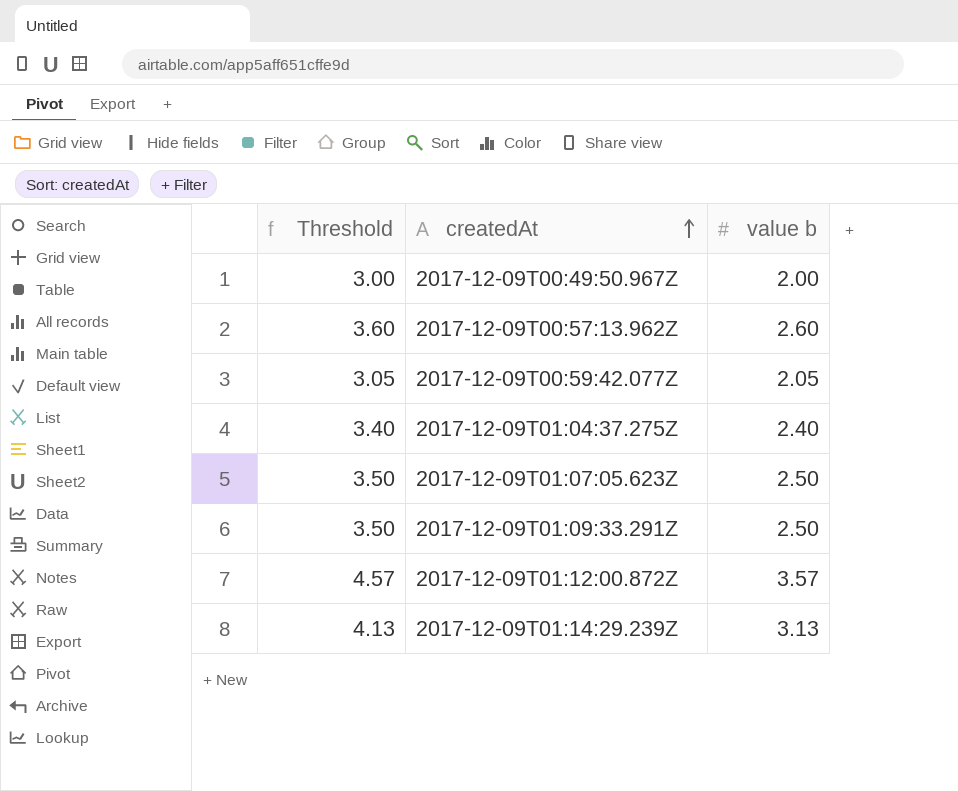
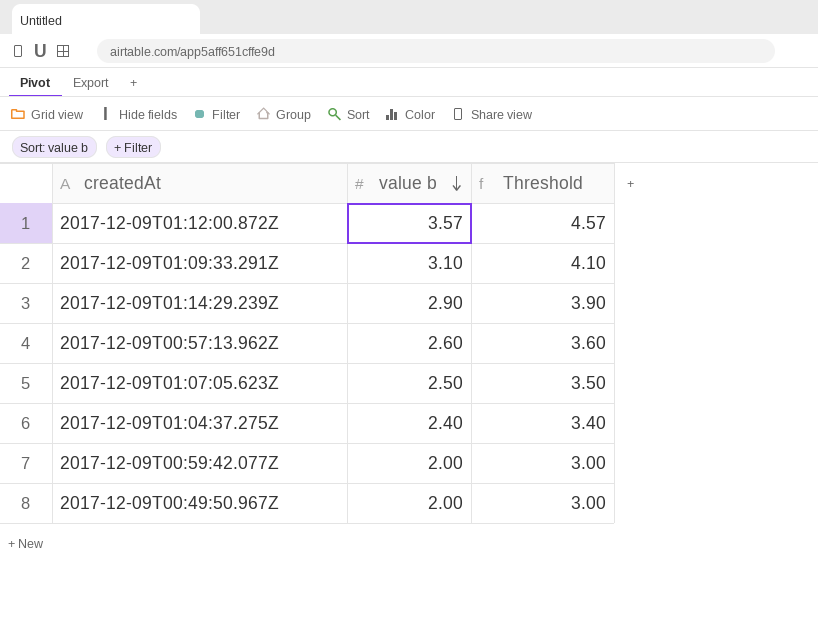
row order: createdAt ascending -> value b descending
column Threshold | position: 1 -> 3
2017-12-09T01:09:33.291Z | value b: 2.50 -> 3.10
2017-12-09T01:09:33.291Z | Threshold: 3.50 -> 4.10
2017-12-09T01:14:29.239Z | value b: 3.13 -> 2.90
2017-12-09T01:14:29.239Z | Threshold: 4.13 -> 3.90
2017-12-09T00:59:42.077Z | value b: 2.05 -> 2.00
2017-12-09T00:59:42.077Z | Threshold: 3.05 -> 3.00

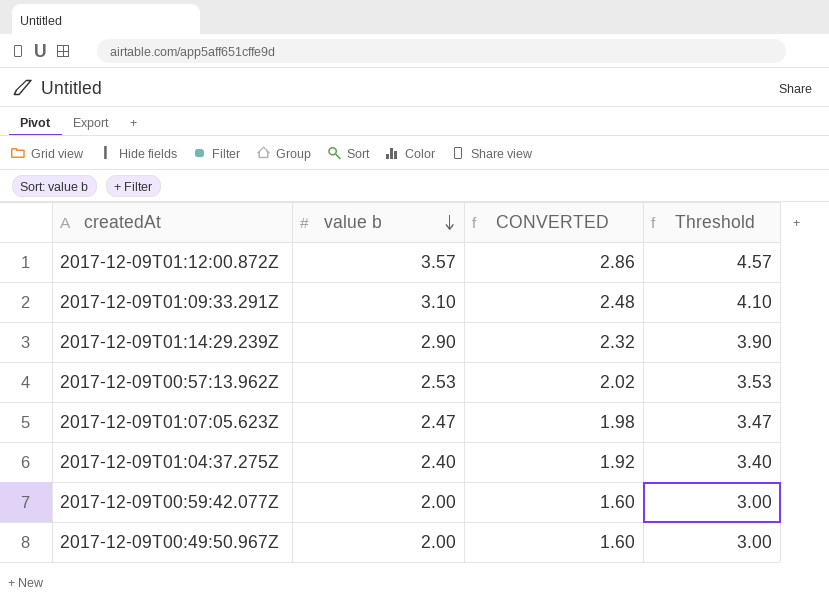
column CONVERTED | formula: none -> [value b] * 0.8
2017-12-09T00:57:13.962Z | value b: 2.60 -> 2.53
2017-12-09T00:57:13.962Z | Threshold: 3.60 -> 3.53
2017-12-09T01:07:05.623Z | value b: 2.50 -> 2.47
2017-12-09T01:07:05.623Z | Threshold: 3.50 -> 3.47

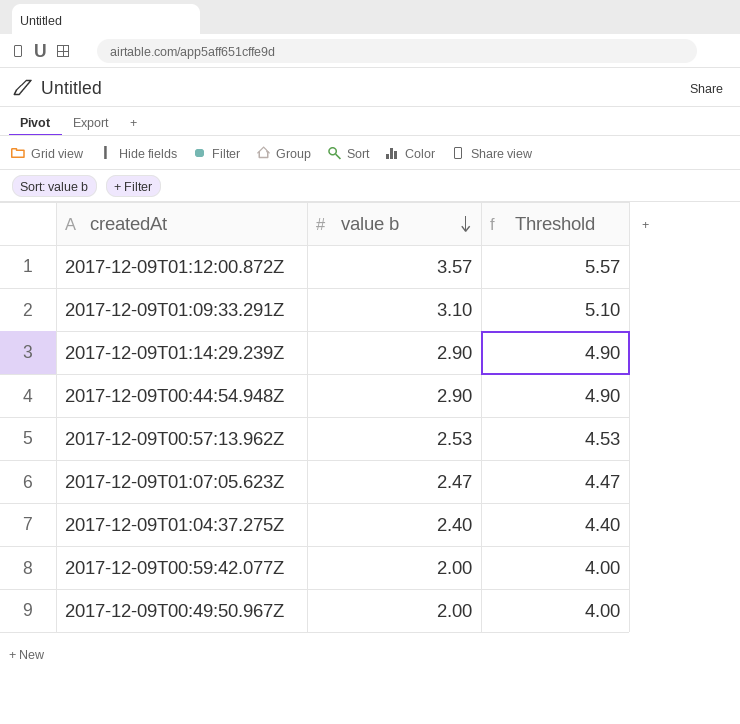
column CONVERTED | formula: [value b] * 0.8 -> none
column Threshold | formula: [value b] + 1 -> [value b] + 2
row 2017-12-09T00:44:54.948Z: none -> 2.90 | 4.90

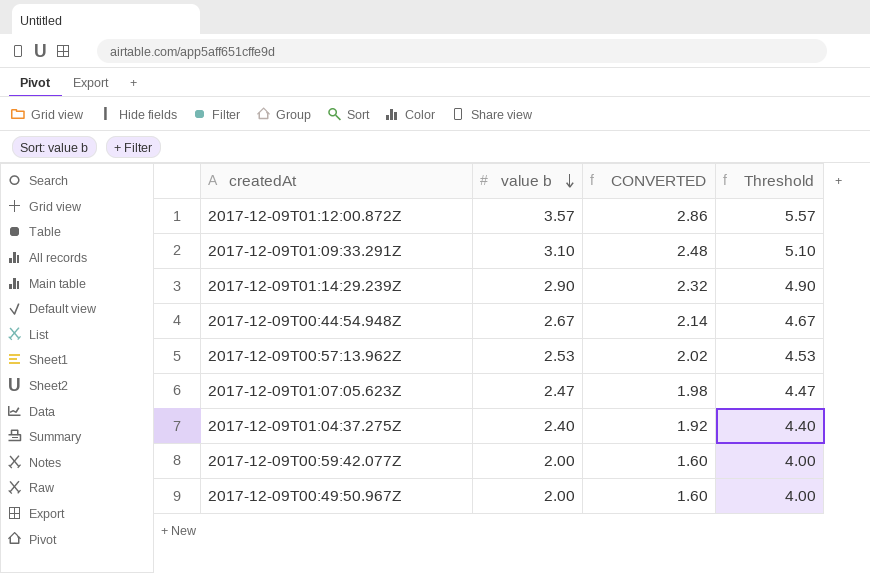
column CONVERTED | formula: none -> [value b] * 0.8
2017-12-09T00:44:54.948Z | value b: 2.90 -> 2.67
2017-12-09T00:44:54.948Z | Threshold: 4.90 -> 4.67

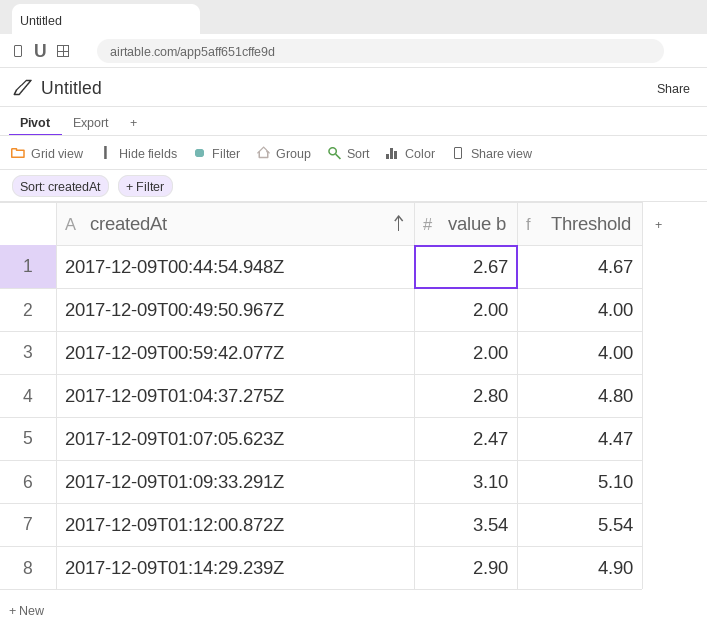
row order: value b descending -> createdAt ascending
column CONVERTED | formula: [value b] * 0.8 -> none
row 2017-12-09T00:57:13.962Z: 2.53 | 2.02 | 4.53 -> none
2017-12-09T01:04:37.275Z | value b: 2.40 -> 2.80
2017-12-09T01:04:37.275Z | Threshold: 4.40 -> 4.80
2017-12-09T01:12:00.872Z | value b: 3.57 -> 3.54
2017-12-09T01:12:00.872Z | Threshold: 5.57 -> 5.54

